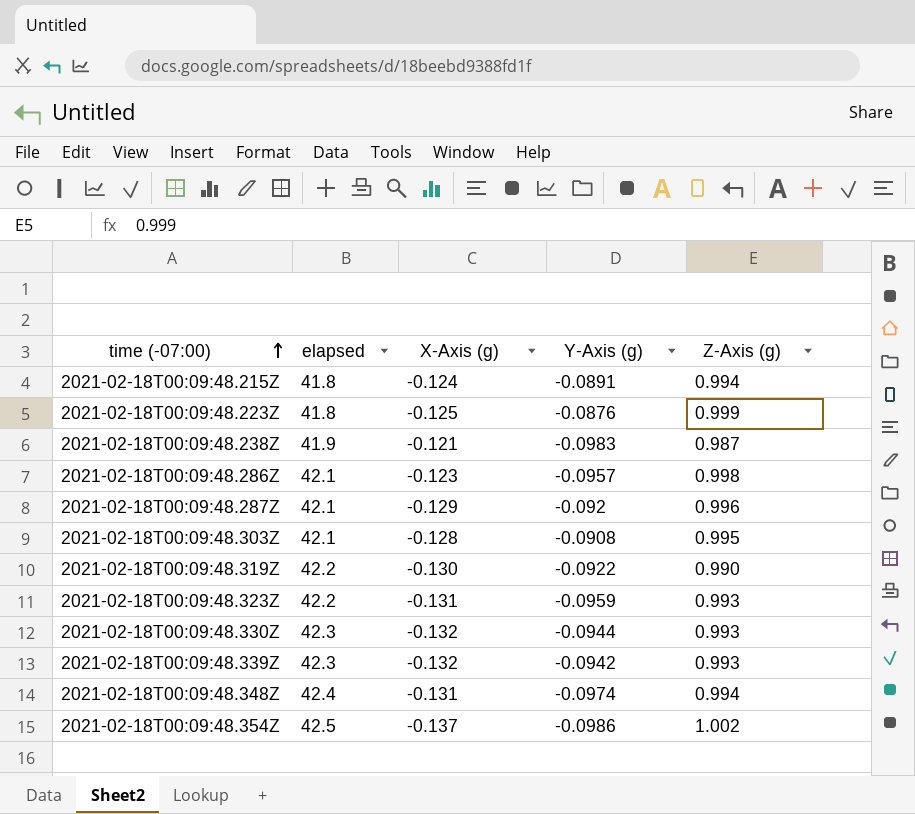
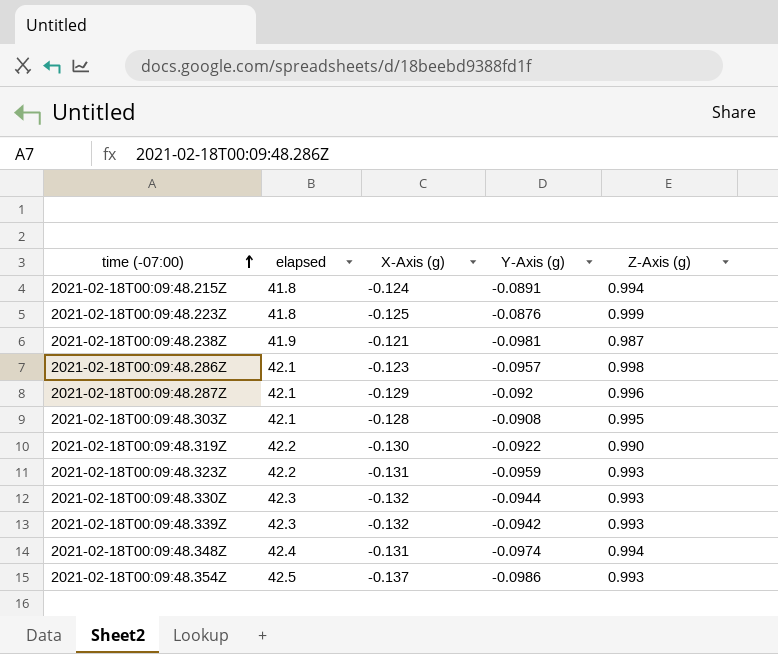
2021-02-18T00:09:48.238Z | Y-Axis (g): -0.0983 -> -0.0981
2021-02-18T00:09:48.354Z | Z-Axis (g): 1.002 -> 0.993

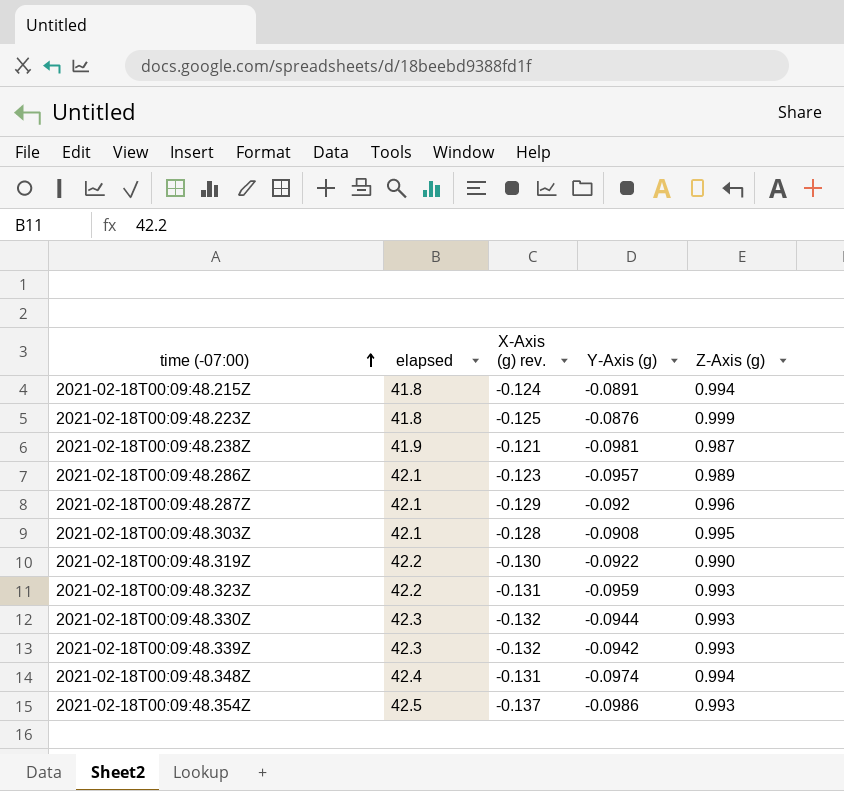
column name: X-Axis (g) -> X-Axis (g) rev.
2021-02-18T00:09:48.286Z | Z-Axis (g): 0.998 -> 0.989

